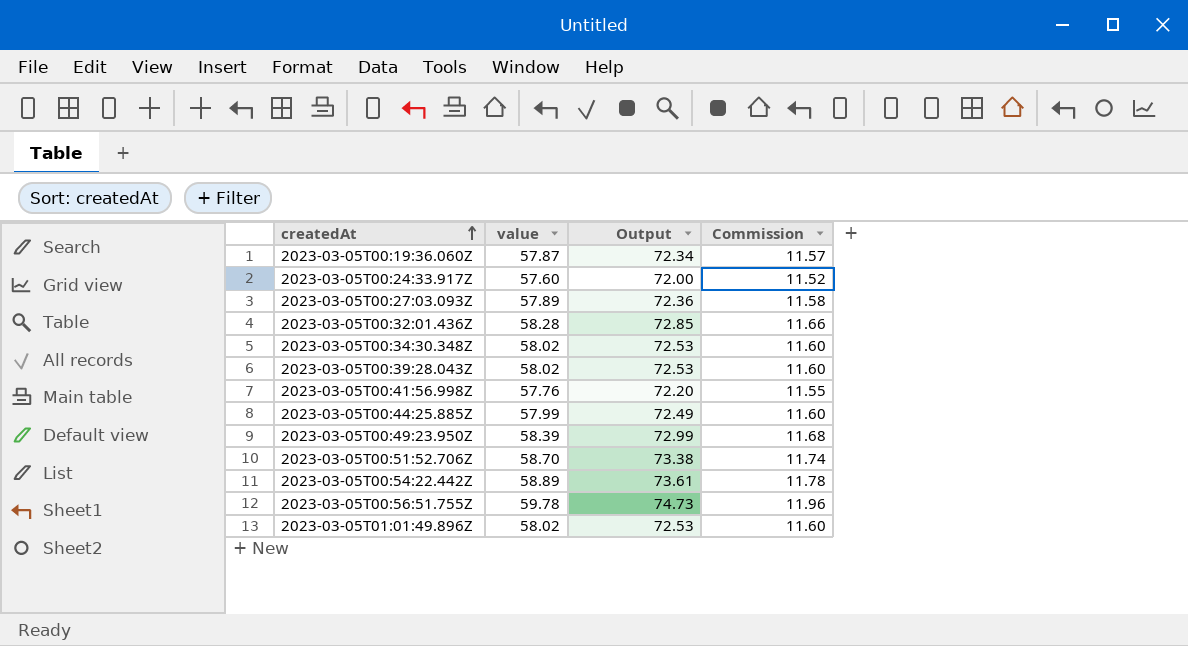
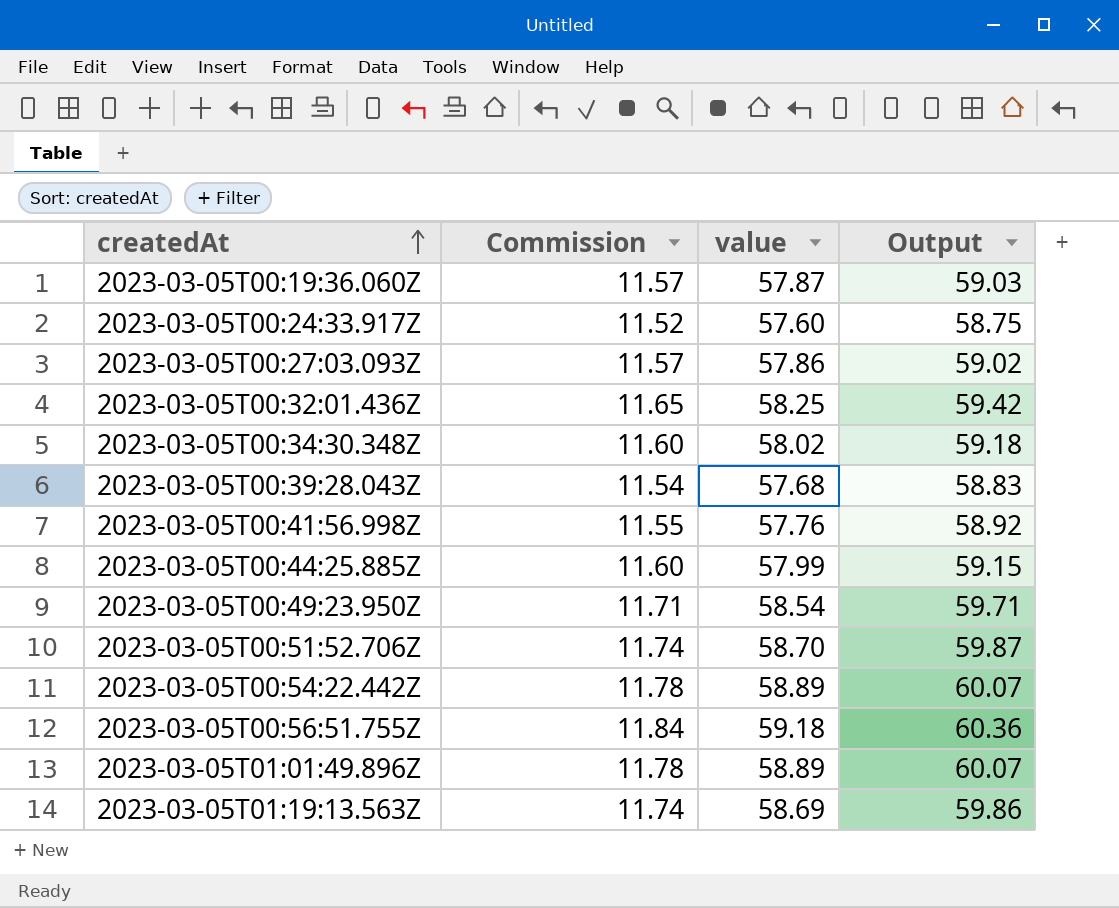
column Commission | position: 4 -> 2
column Output | formula: [value] * 1.25 -> [value] * 1.02
2023-03-05T00:27:03.093Z | Commission: 11.58 -> 11.57
2023-03-05T00:27:03.093Z | value: 57.89 -> 57.86
2023-03-05T00:32:01.436Z | Commission: 11.66 -> 11.65
2023-03-05T00:32:01.436Z | value: 58.28 -> 58.25
2023-03-05T00:39:28.043Z | Commission: 11.60 -> 11.54
2023-03-05T00:39:28.043Z | value: 58.02 -> 57.68
2023-03-05T00:49:23.950Z | Commission: 11.68 -> 11.71
2023-03-05T00:49:23.950Z | value: 58.39 -> 58.54
2023-03-05T00:56:51.755Z | Commission: 11.96 -> 11.84
2023-03-05T00:56:51.755Z | value: 59.78 -> 59.18
2023-03-05T01:01:49.896Z | Commission: 11.60 -> 11.78
2023-03-05T01:01:49.896Z | value: 58.02 -> 58.89
row 2023-03-05T01:19:13.563Z: none -> 11.74 | 58.69 | 59.86

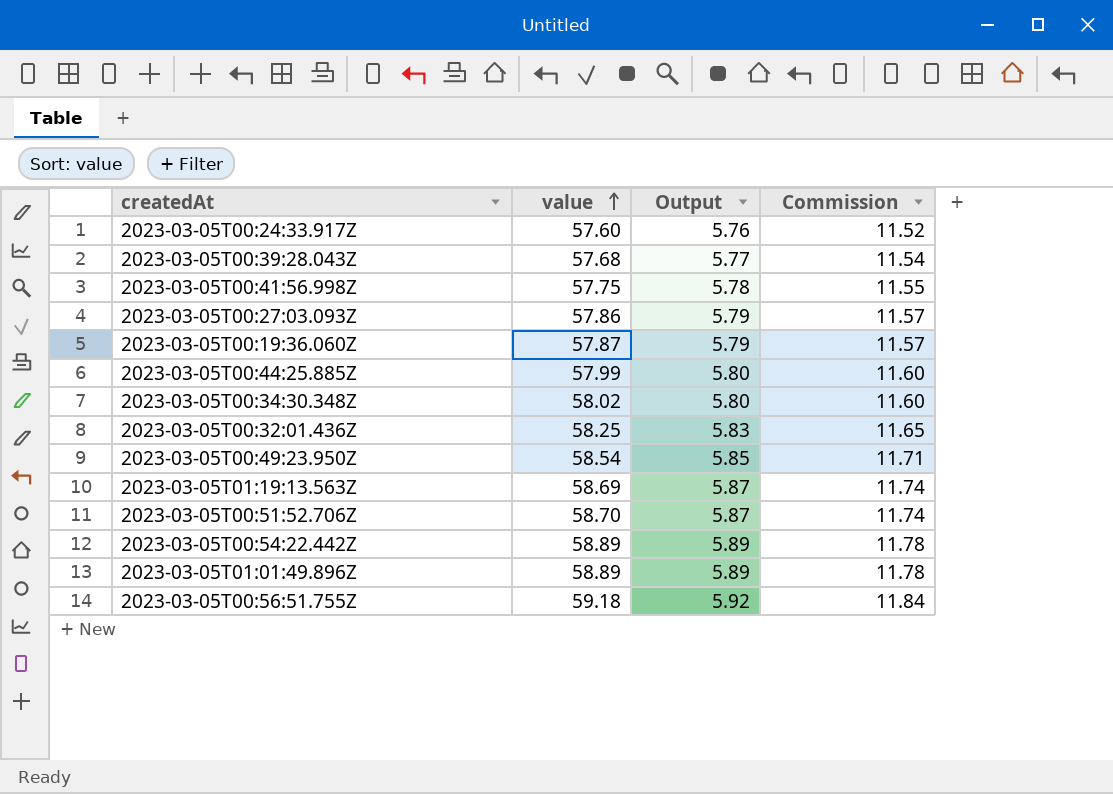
row order: createdAt ascending -> value ascending
column Output | formula: [value] * 1.02 -> [value] * 0.1
column Commission | position: 2 -> 4
2023-03-05T00:41:56.998Z | value: 57.76 -> 57.75

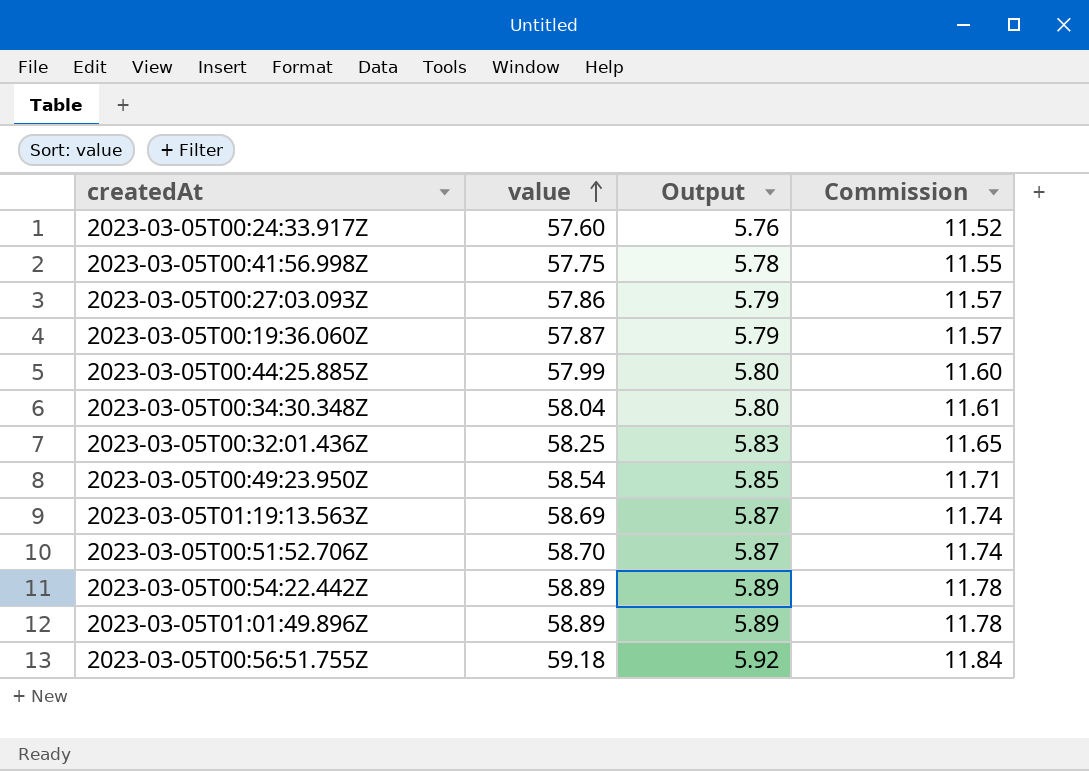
row 2023-03-05T00:39:28.043Z: 57.68 | 5.77 | 11.54 -> none
2023-03-05T00:34:30.348Z | value: 58.02 -> 58.04
2023-03-05T00:34:30.348Z | Commission: 11.60 -> 11.61

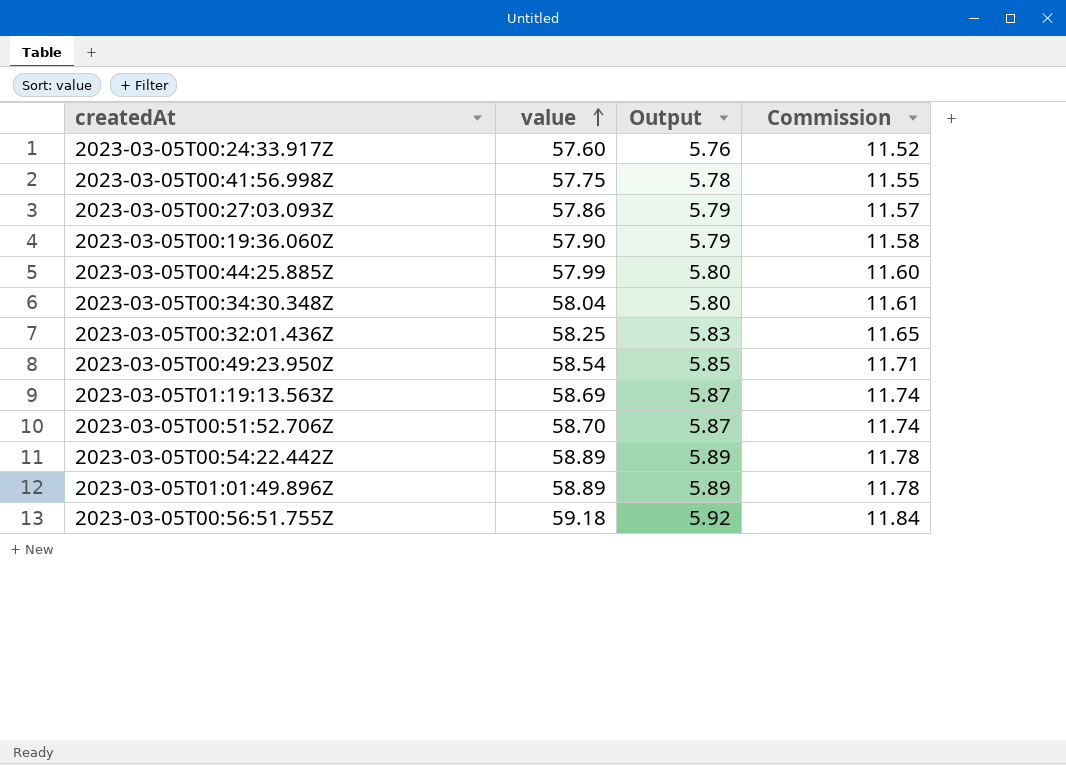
2023-03-05T00:19:36.060Z | value: 57.87 -> 57.90
2023-03-05T00:19:36.060Z | Commission: 11.57 -> 11.58

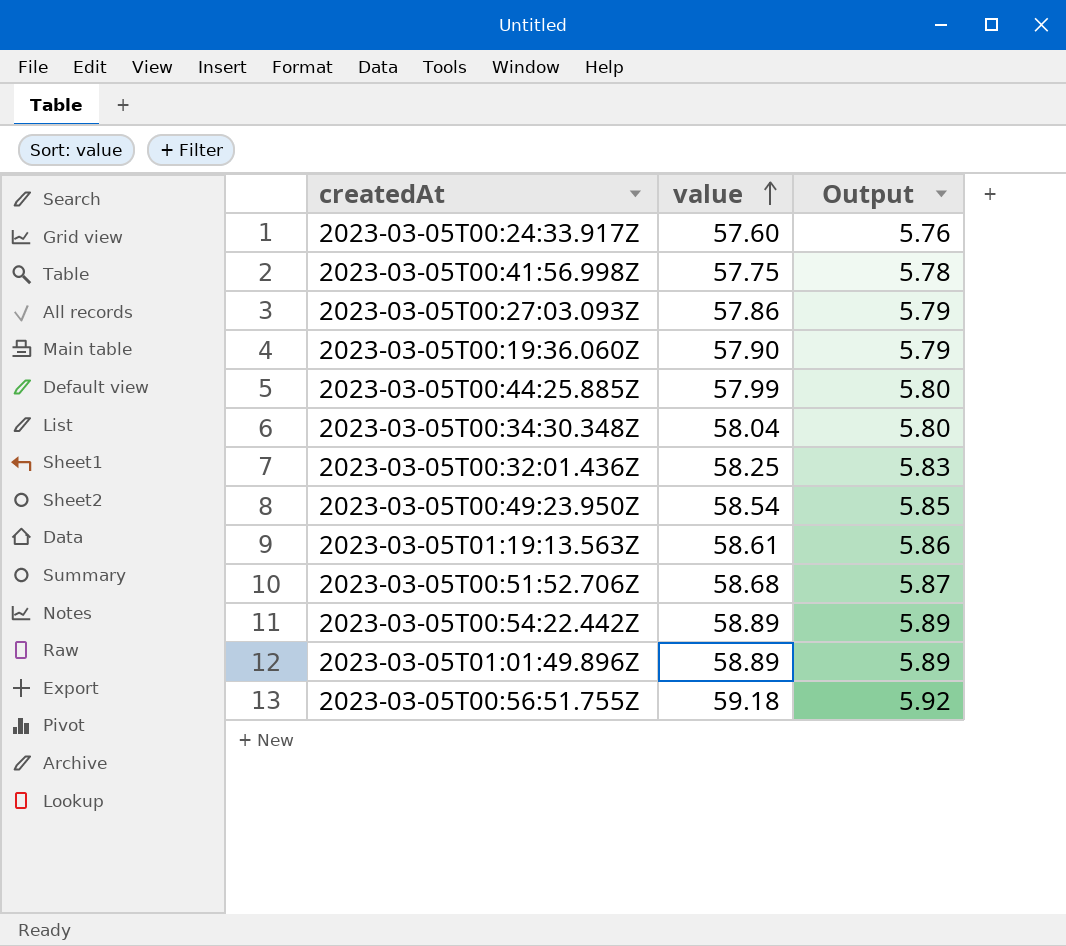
column Commission | formula: [value] * 0.2 -> none
2023-03-05T01:19:13.563Z | value: 58.69 -> 58.61
2023-03-05T01:19:13.563Z | Output: 5.87 -> 5.86
2023-03-05T00:51:52.706Z | value: 58.70 -> 58.68

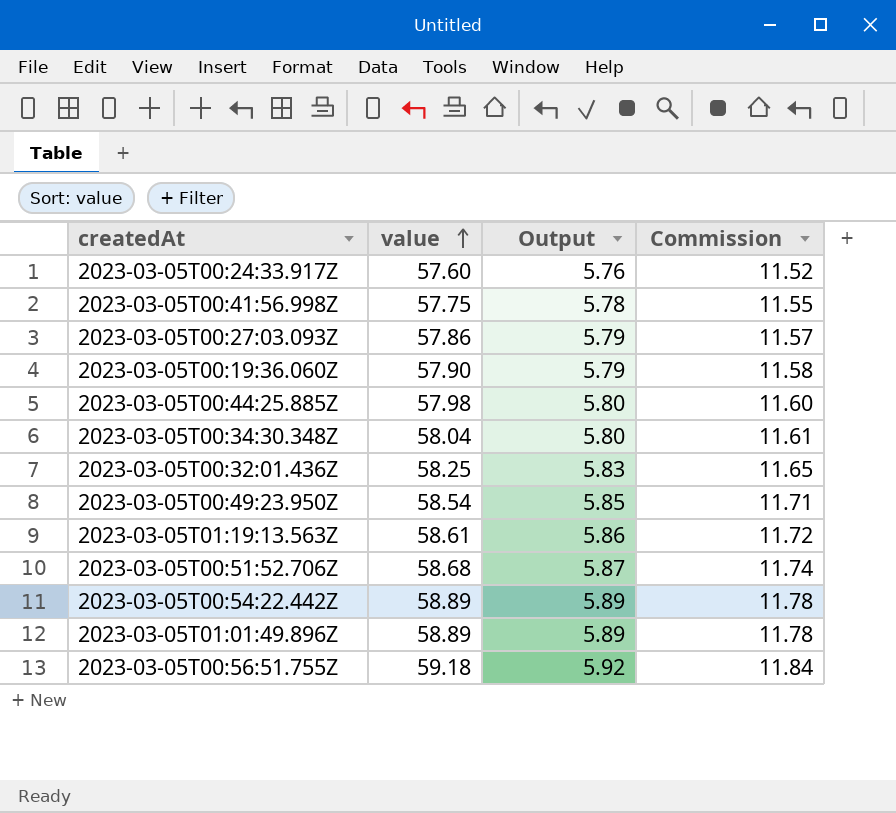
column Commission | formula: none -> [value] * 0.2
2023-03-05T00:44:25.885Z | value: 57.99 -> 57.98

